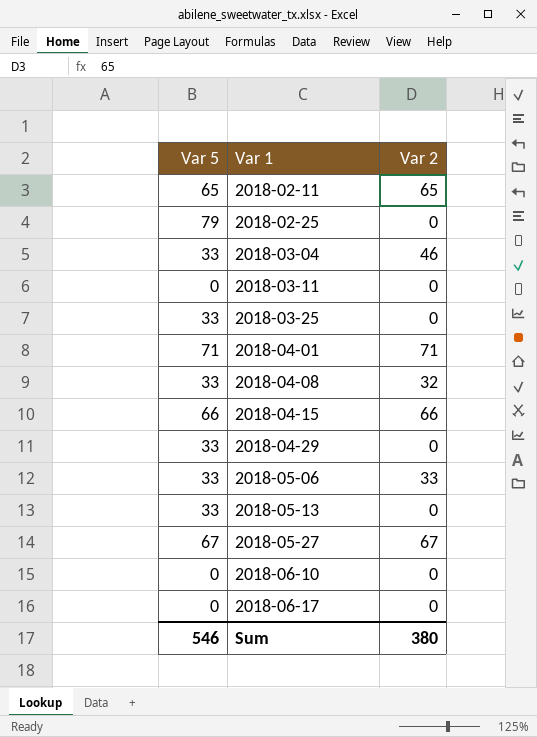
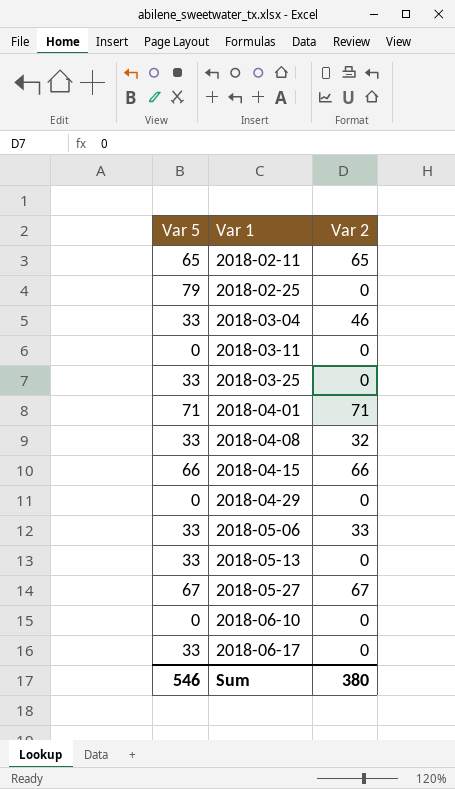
2018-04-29 | Var 5: 33 -> 0
2018-06-17 | Var 5: 0 -> 33

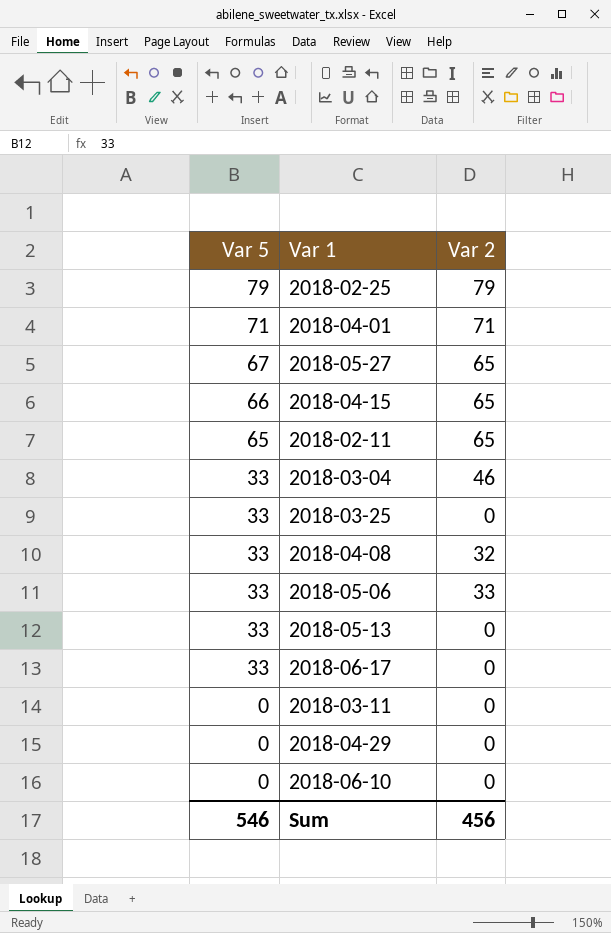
row order: Var 1 ascending -> Var 5 descending
2018-02-25 | Var 2: 0 -> 79
2018-05-27 | Var 2: 67 -> 65
2018-04-15 | Var 2: 66 -> 65
Sum | Var 2: 380 -> 456

